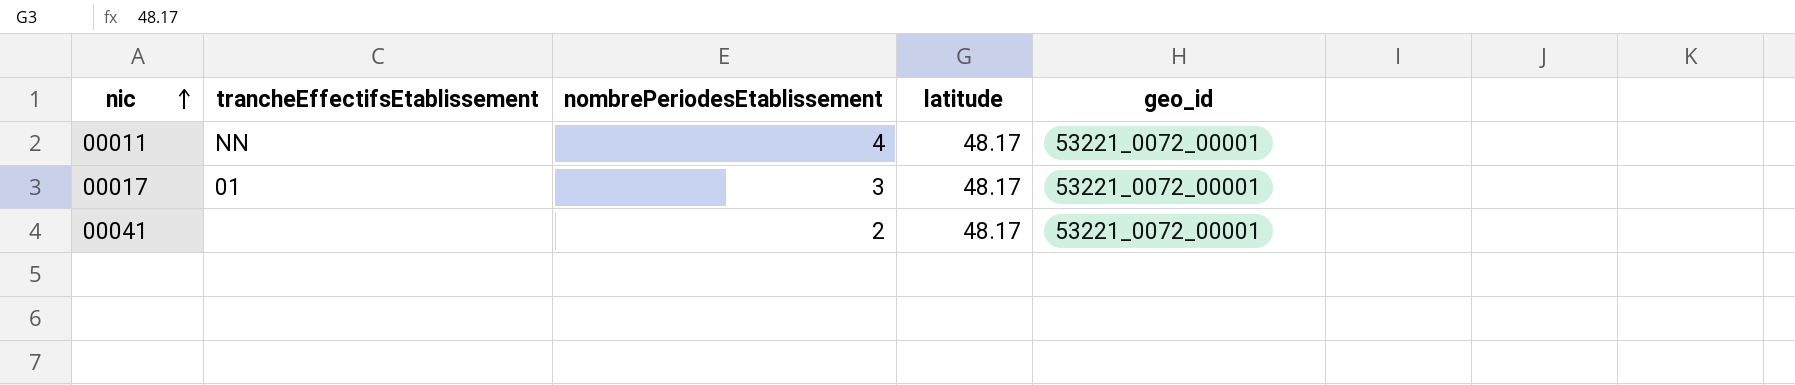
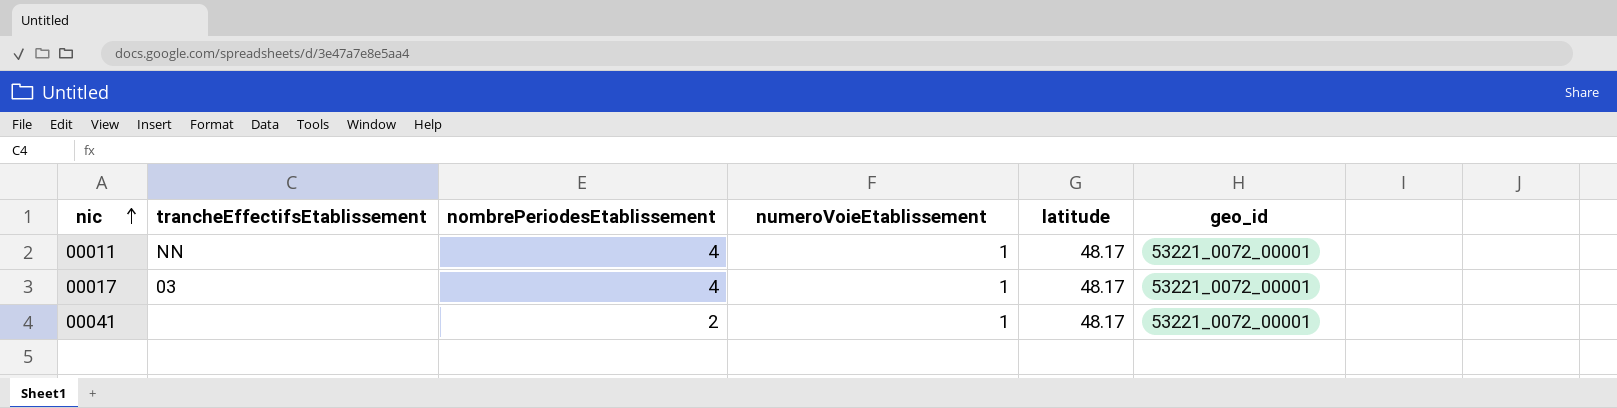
column numeroVoieEtablissement | position: none -> 4
00017 | trancheEffectifsEtablissement: 01 -> 03
00017 | nombrePeriodesEtablissement: 3 -> 4

